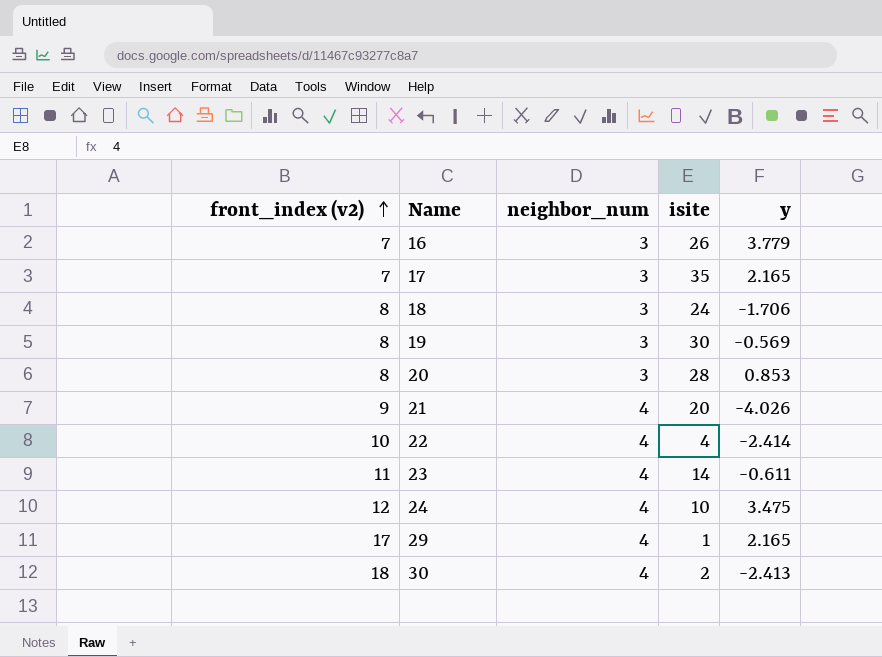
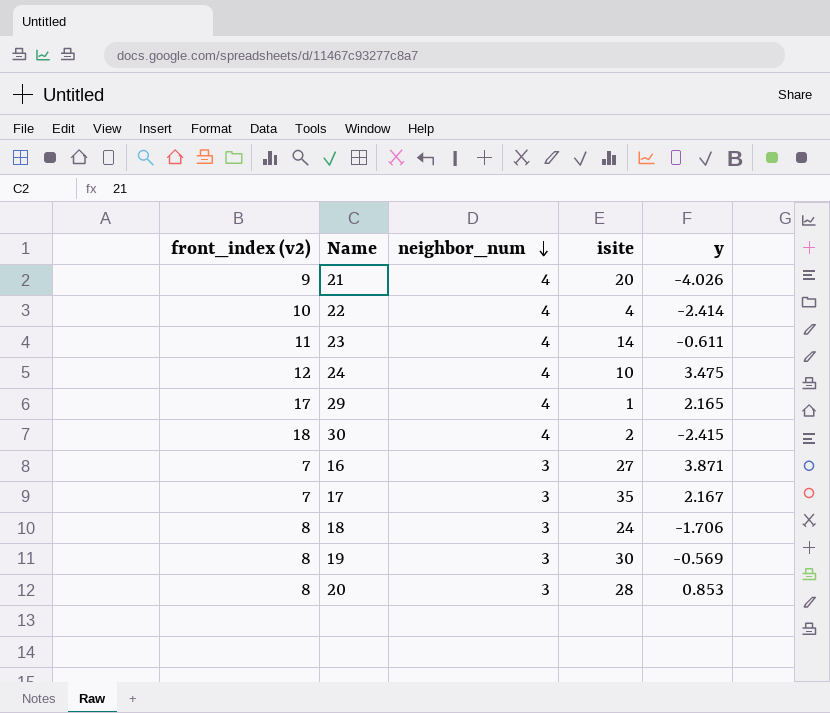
row order: front_index (v2) ascending -> neighbor_num descending
30 | y: -2.413 -> -2.415
16 | isite: 26 -> 27
16 | y: 3.779 -> 3.871
17 | y: 2.165 -> 2.167

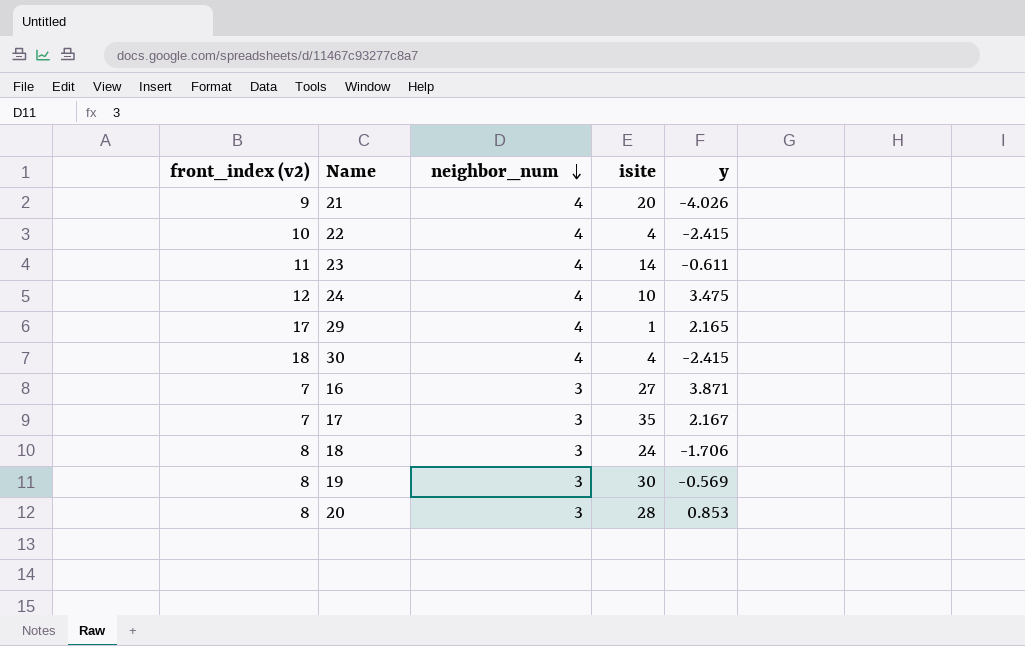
22 | y: -2.414 -> -2.415
30 | isite: 2 -> 4

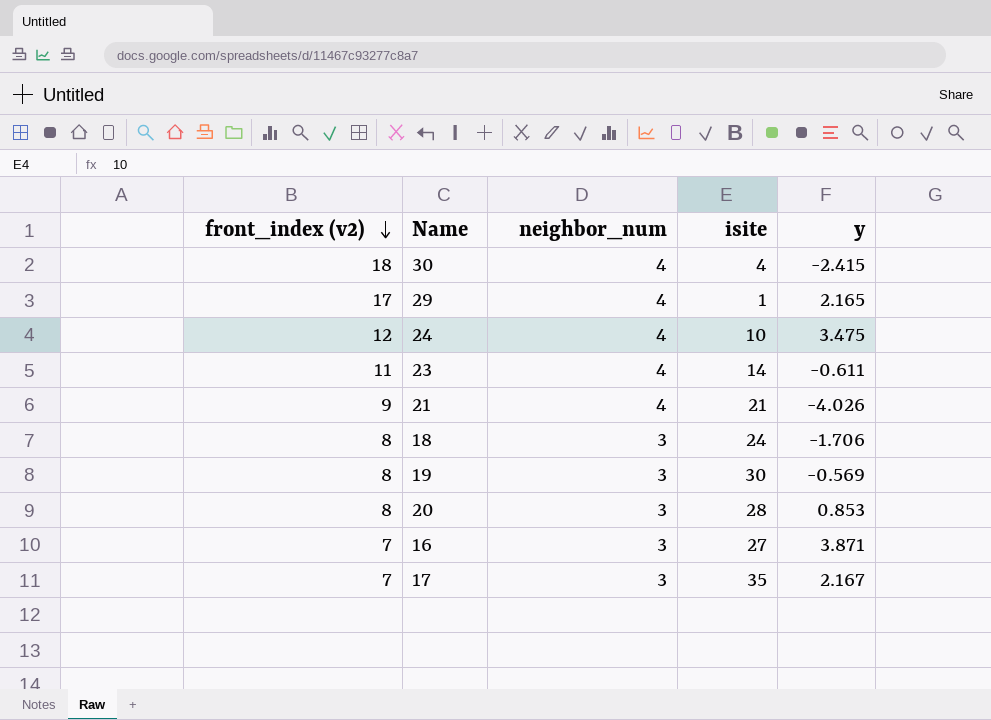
row order: neighbor_num descending -> front_index (v2) descending
row 22: 10 | 4 | 4 | -2.415 -> none
21 | isite: 20 -> 21

